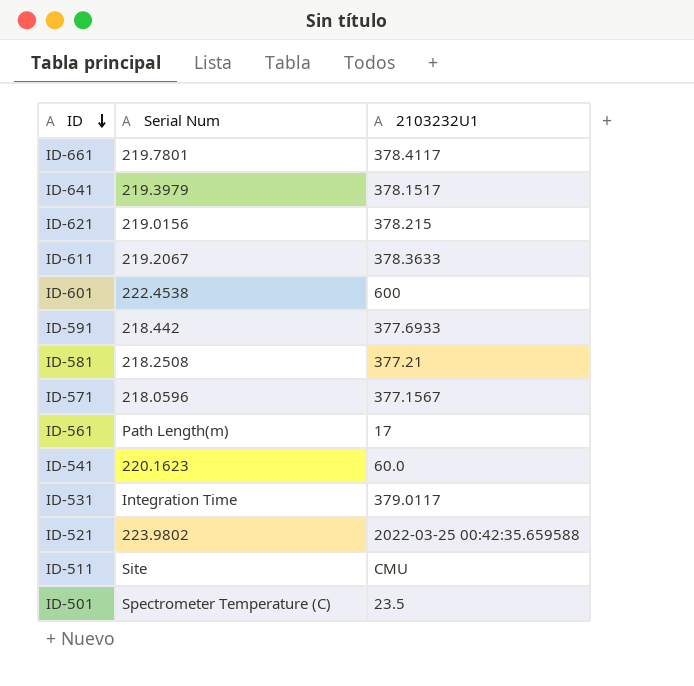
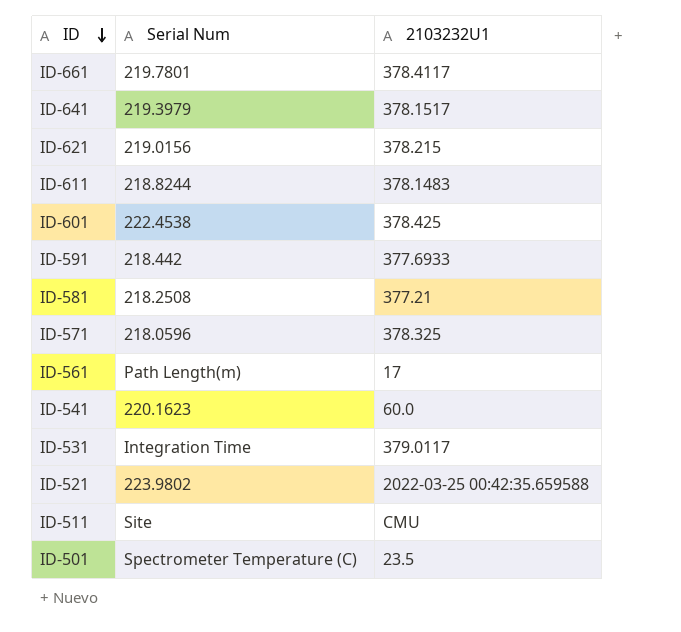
ID-611 | Serial Num: 219.2067 -> 218.8244
ID-611 | 2103232U1: 378.3633 -> 378.1483
ID-601 | 2103232U1: 600 -> 378.425
ID-571 | 2103232U1: 377.1567 -> 378.325

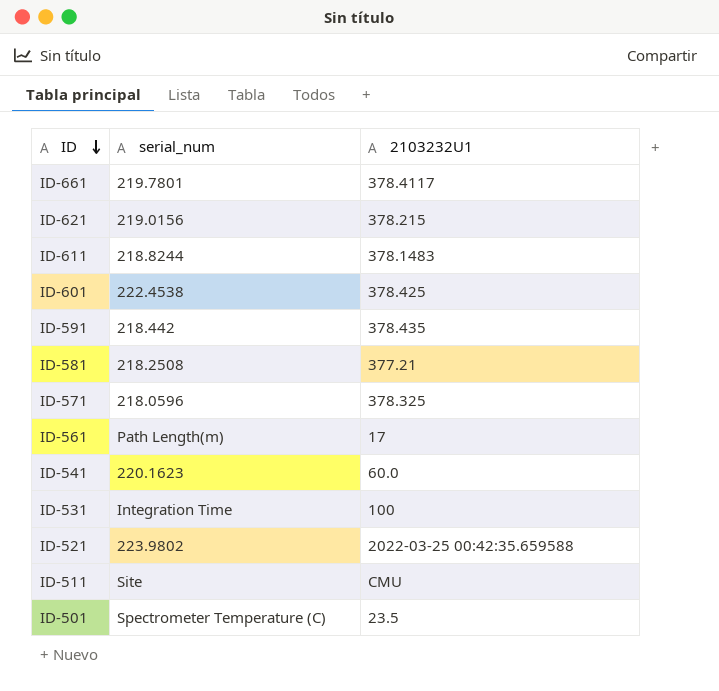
column name: Serial Num -> serial_num
row ID-641: 219.3979 | 378.1517 -> none
ID-591 | 2103232U1: 377.6933 -> 378.435
ID-531 | 2103232U1: 379.0117 -> 100

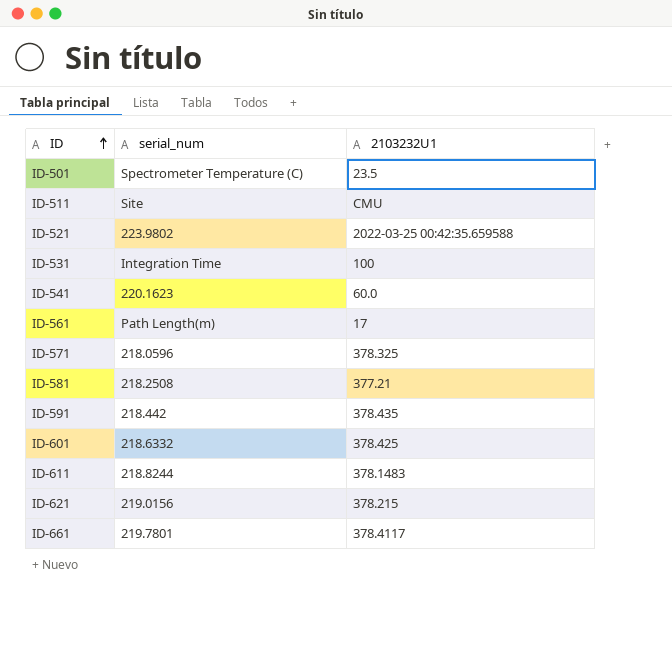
row order: ID descending -> ID ascending
ID-601 | serial_num: 222.4538 -> 218.6332

